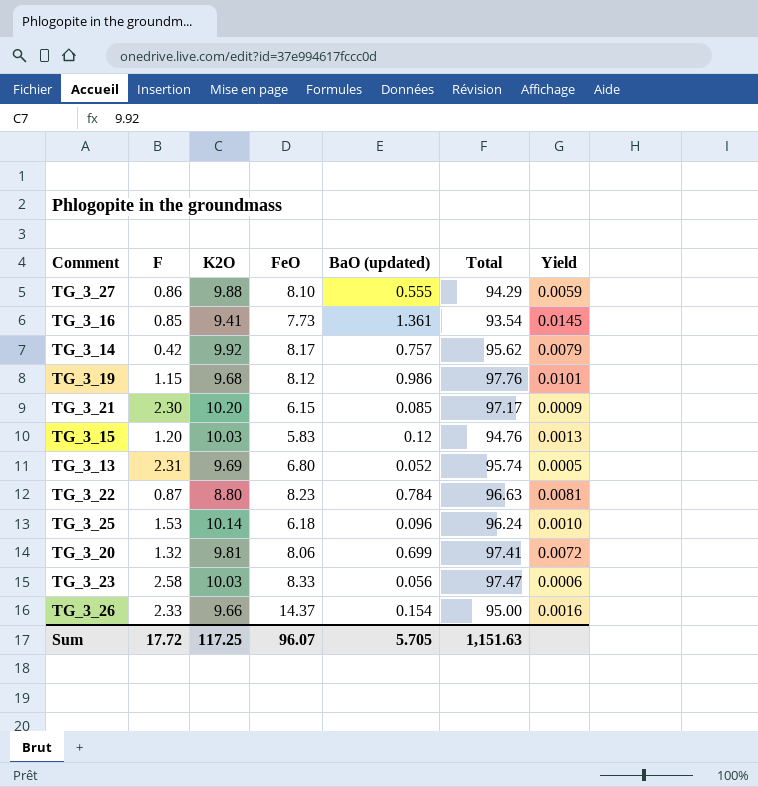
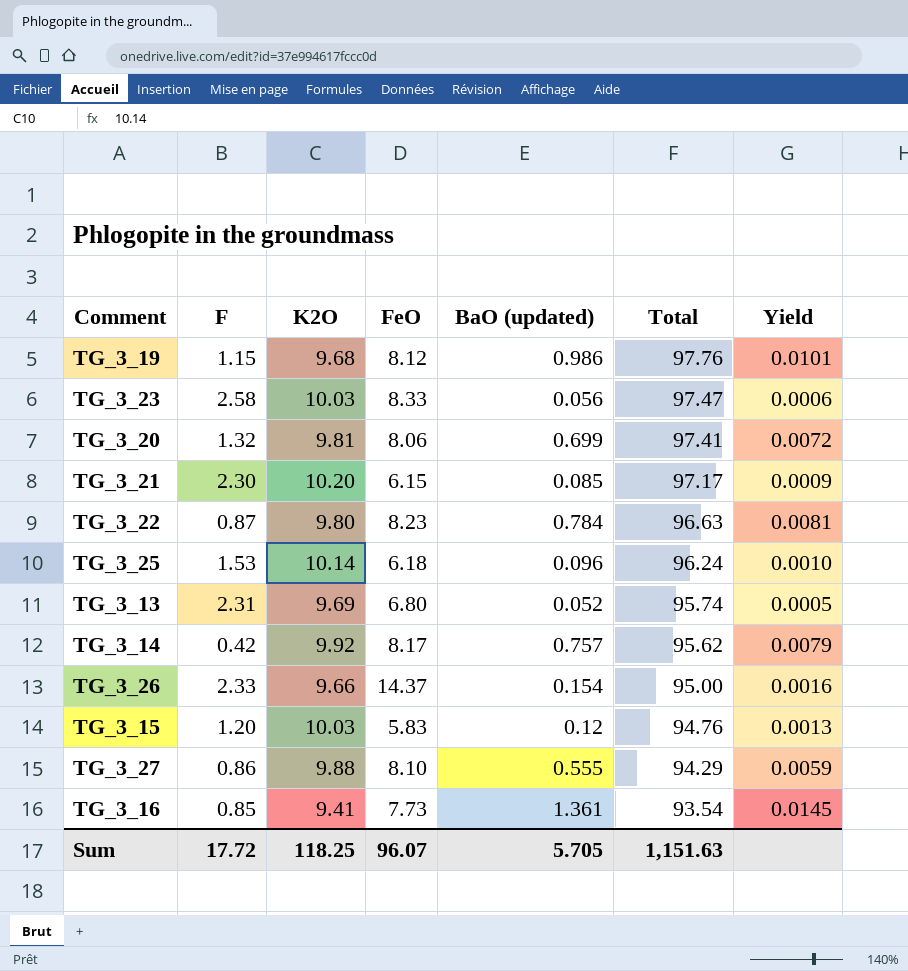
row order: none -> Total descending
TG_3_22 | K2O: 8.80 -> 9.80
Sum | K2O: 117.25 -> 118.25

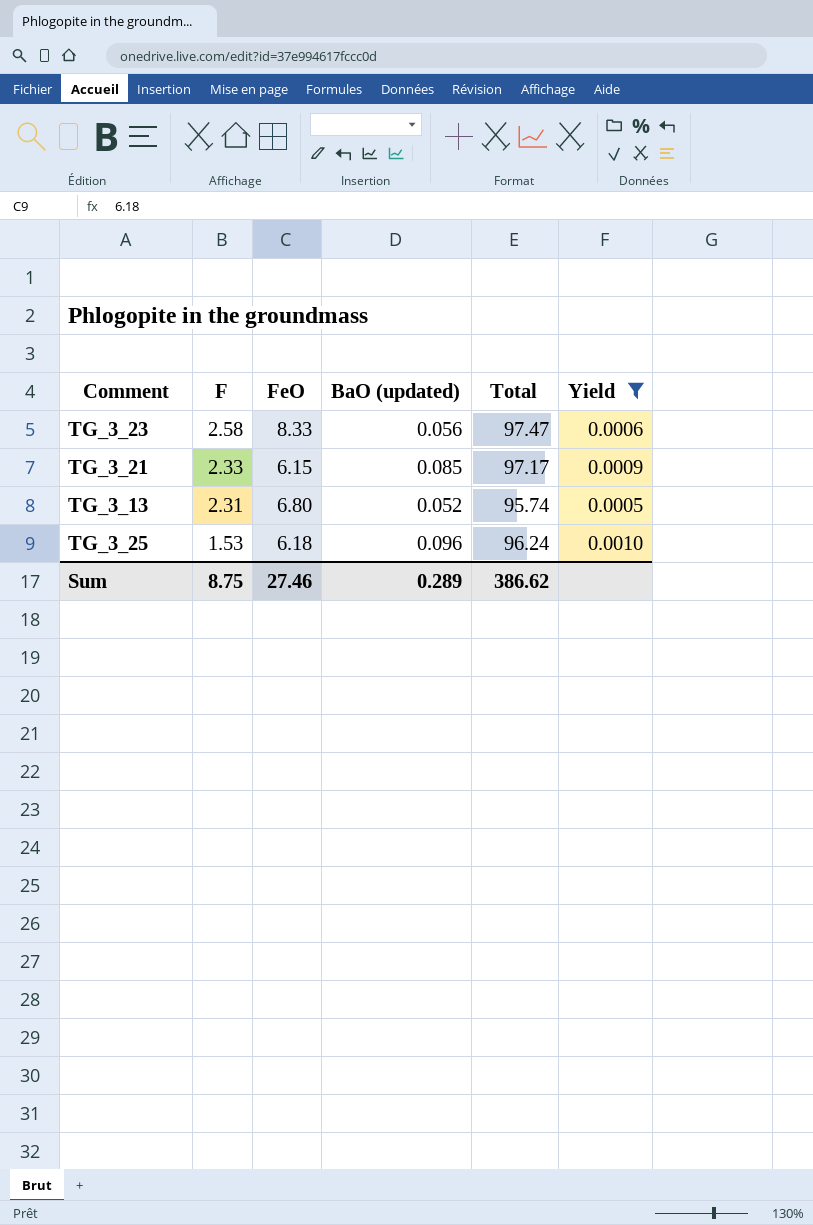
filter: none -> Yield <= 0.0010
row order: Total descending -> F descending
column K2O | position: 3 -> none
TG_3_21 | F: 2.30 -> 2.33
Sum | F: 17.72 -> 8.75
Sum | FeO: 96.07 -> 27.46
Sum | BaO (updated): 5.705 -> 0.289
Sum | Total: 1,151.63 -> 386.62

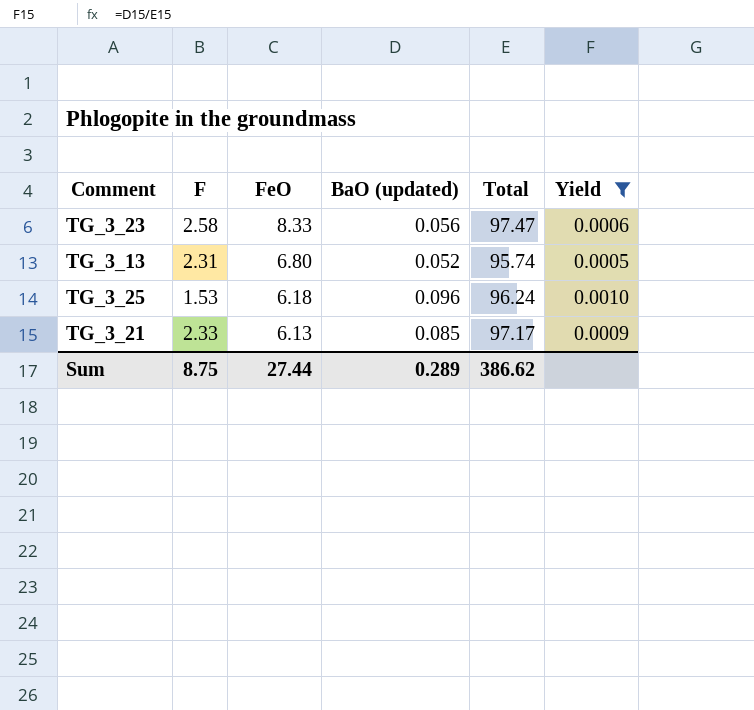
row order: F descending -> FeO descending
TG_3_21 | FeO: 6.15 -> 6.13
Sum | FeO: 27.46 -> 27.44

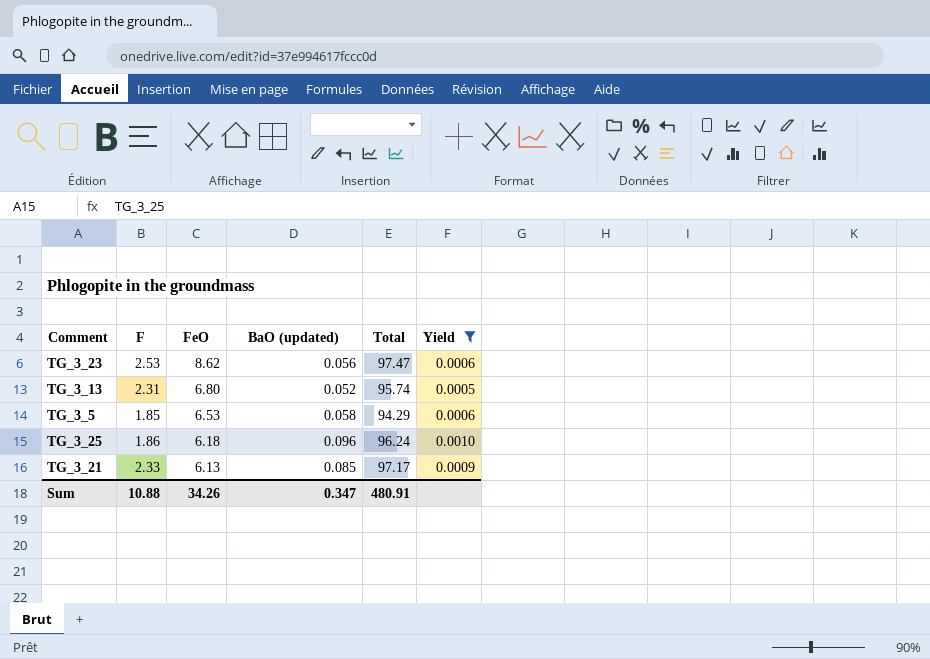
TG_3_23 | F: 2.58 -> 2.53
TG_3_23 | FeO: 8.33 -> 8.62
row TG_3_5: none -> 1.85 | 6.53 | 0.058 | 94.29 | 0.0006
TG_3_25 | F: 1.53 -> 1.86
Sum | F: 8.75 -> 10.88
Sum | FeO: 27.44 -> 34.26
Sum | BaO (updated): 0.289 -> 0.347
Sum | Total: 386.62 -> 480.91

